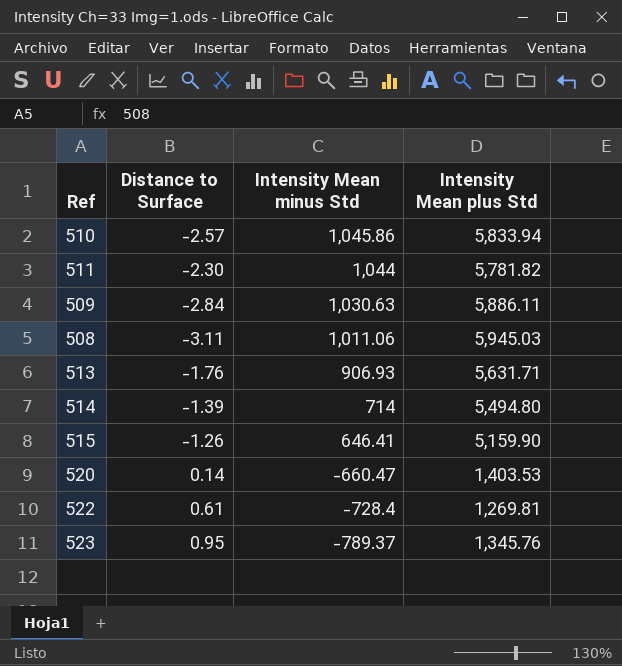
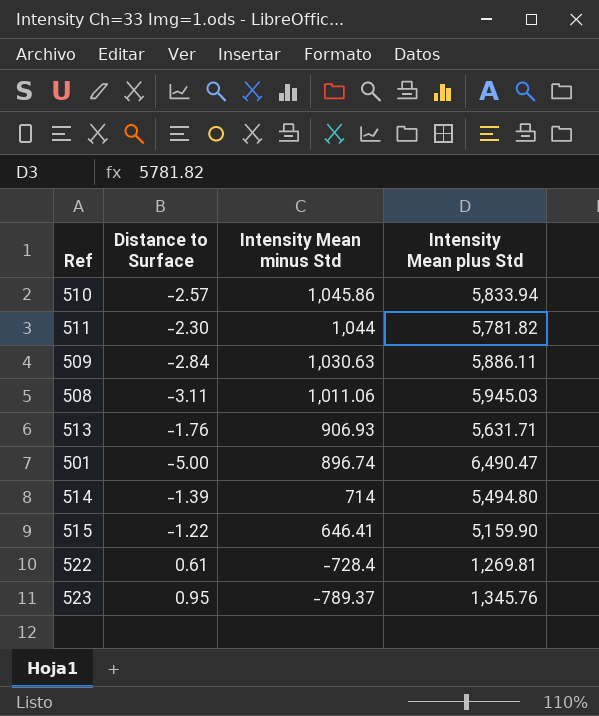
row 520: 0.14 | -660.47 | 1,403.53 -> none
row 501: none -> -5.00 | 896.74 | 6,490.47
515 | Distance to Surface: -1.26 -> -1.22

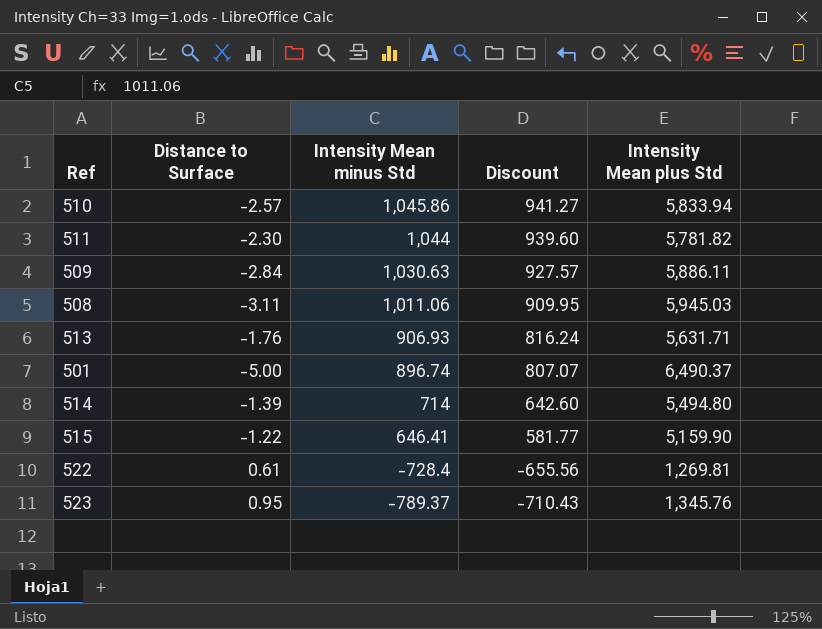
column Discount | formula: none -> [Intensity Mean minus Std] * 0.9
501 | Intensity Mean plus Std: 6,490.47 -> 6,490.37

